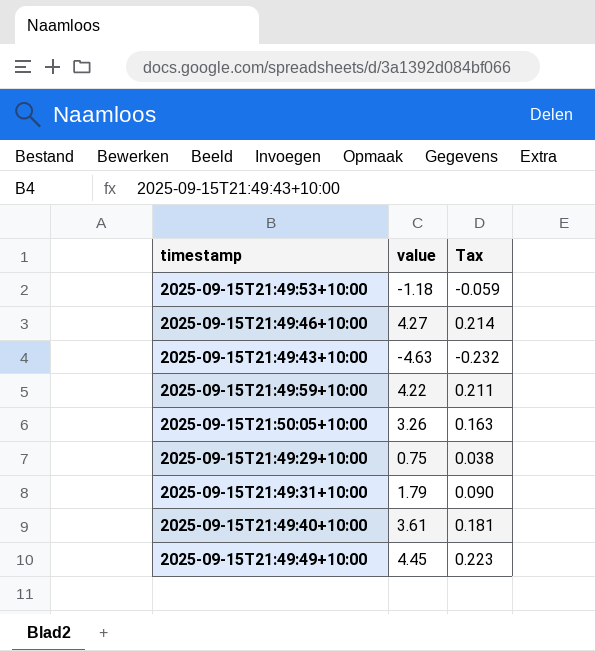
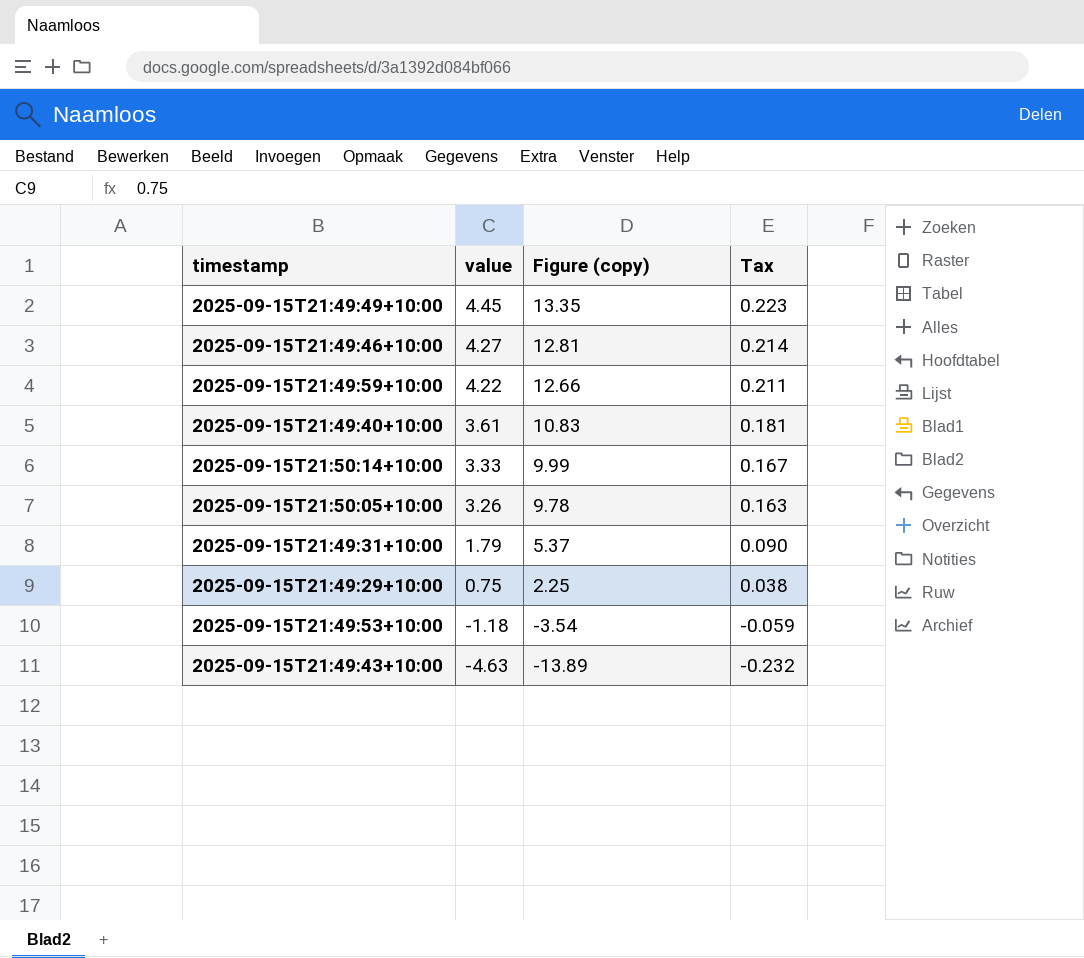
row order: none -> value descending
column Figure (copy) | formula: none -> [value] * 3
row 2025-09-15T21:50:14+10:00: none -> 3.33 | 9.99 | 0.167

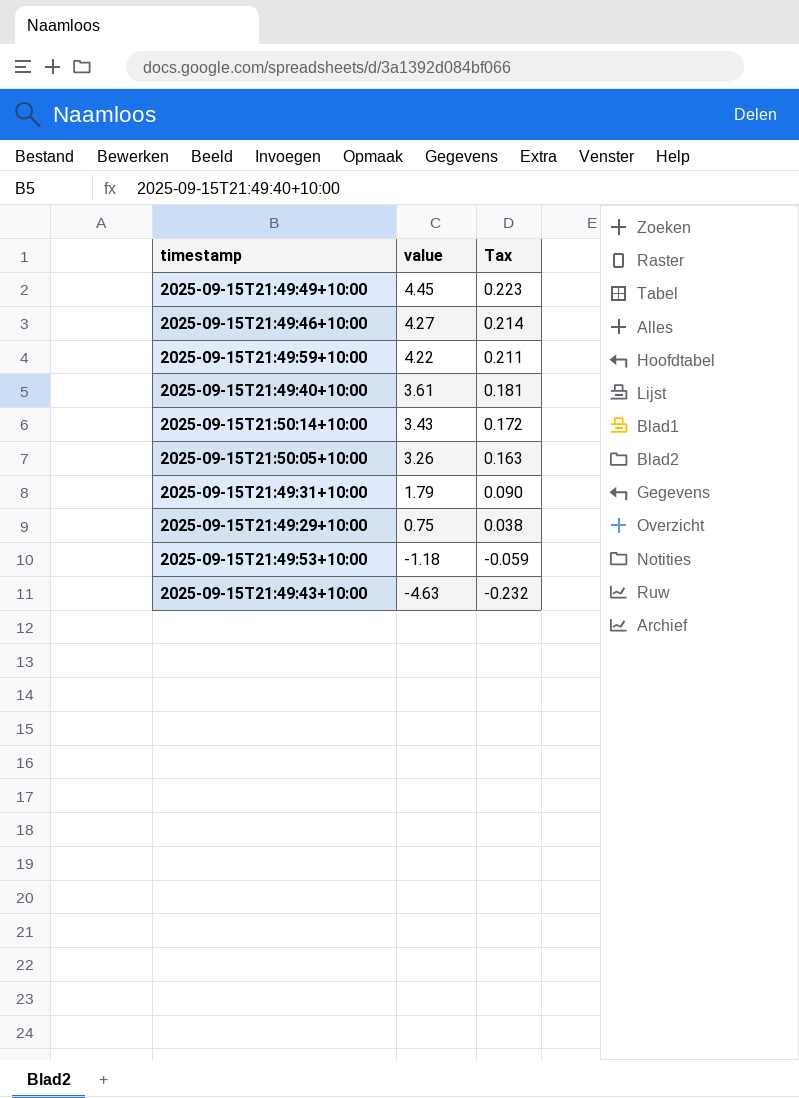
column Figure (copy) | formula: [value] * 3 -> none
2025-09-15T21:50:14+10:00 | value: 3.33 -> 3.43
2025-09-15T21:50:14+10:00 | Tax: 0.167 -> 0.172

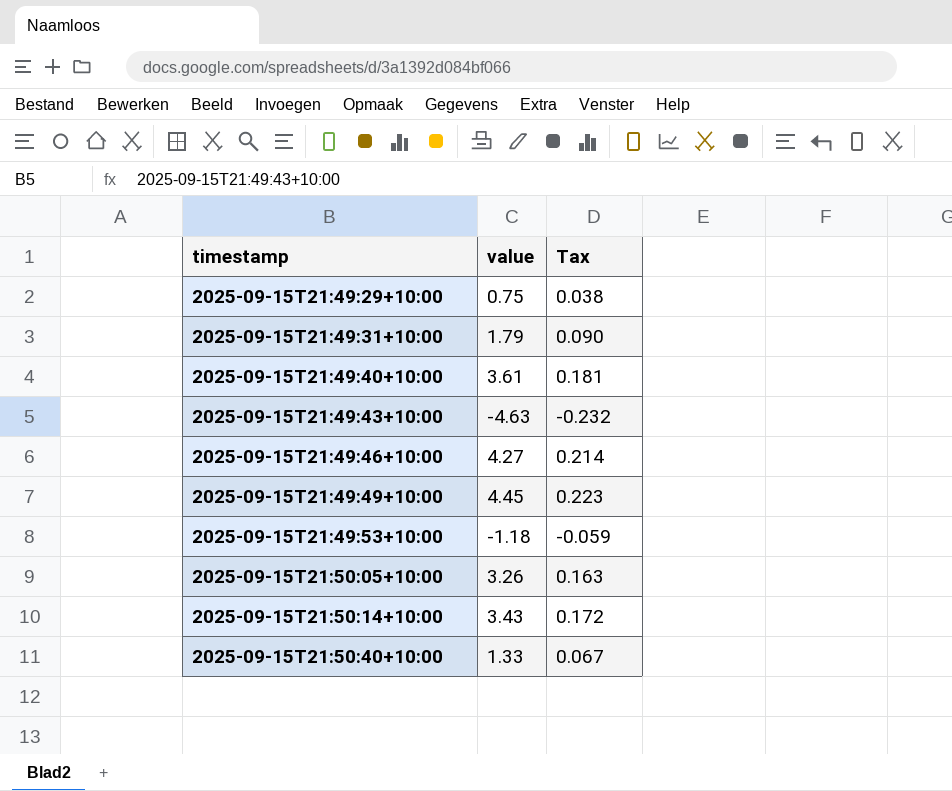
row order: value descending -> timestamp ascending
row 2025-09-15T21:49:59+10:00: 4.22 | 0.211 -> none
row 2025-09-15T21:50:40+10:00: none -> 1.33 | 0.067

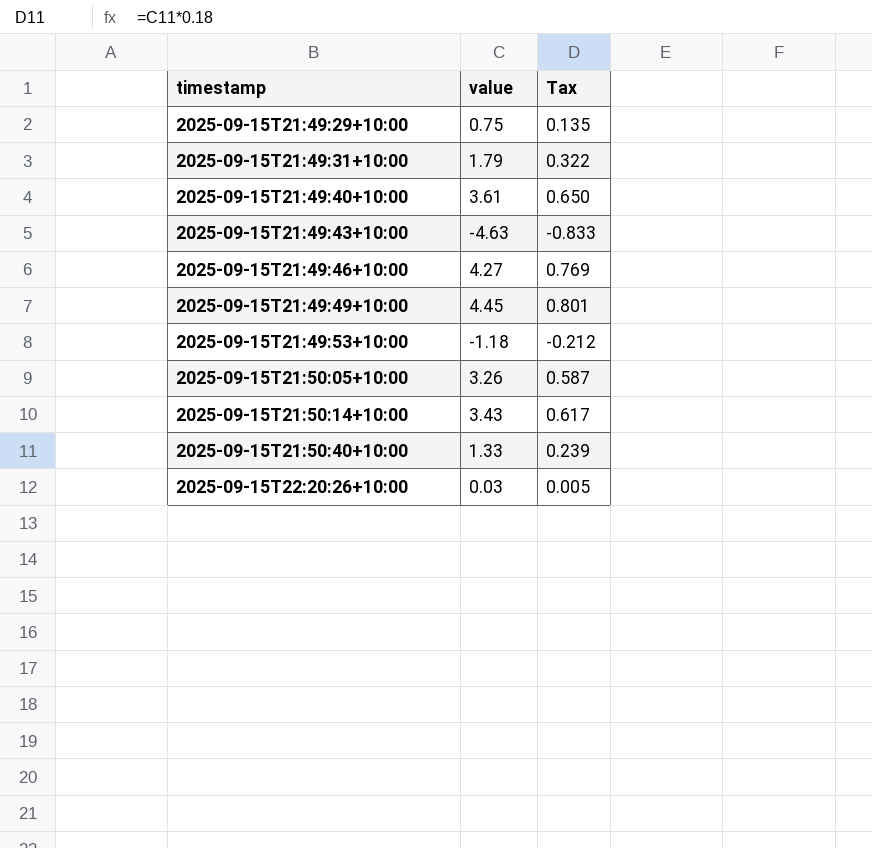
column Tax | formula: [value] * 0.05 -> [value] * 0.18
row 2025-09-15T22:20:26+10:00: none -> 0.03 | 0.005

